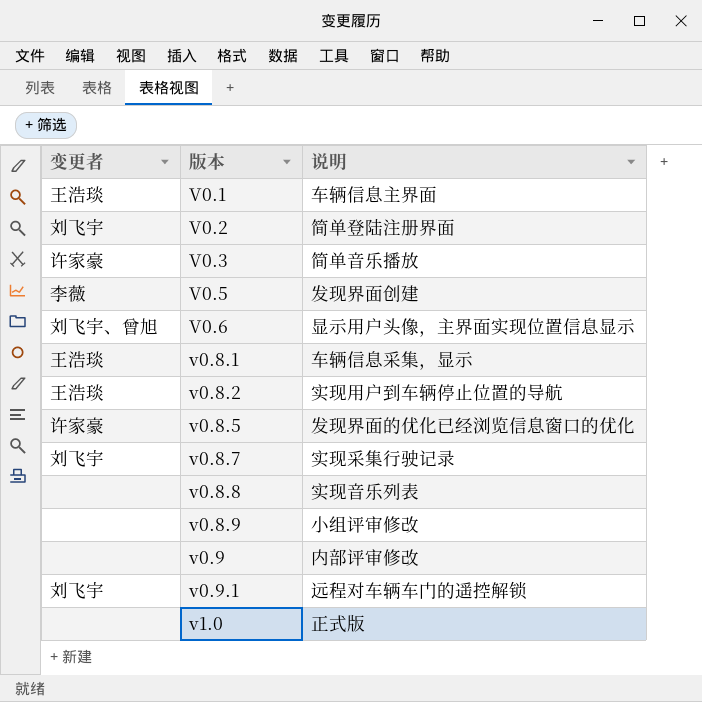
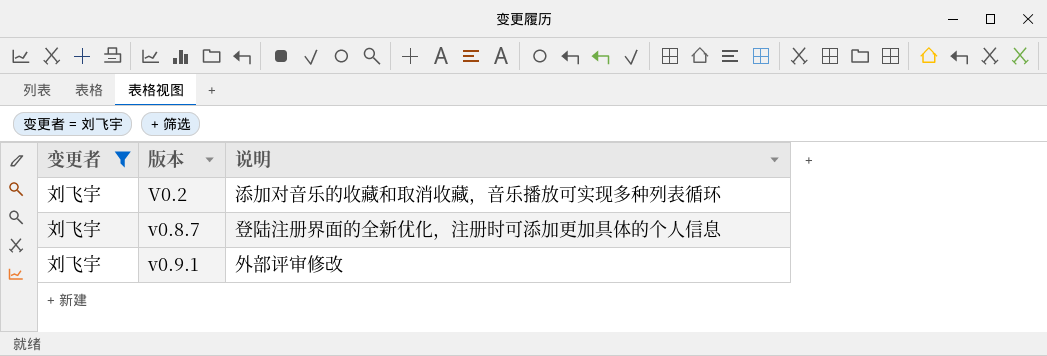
filter: none -> 变更者 = 刘飞宇
V0.2 | 说明: 简单登陆注册界面 -> 添加对音乐的收藏和取消收藏，音乐播放可实现多种列表循环
v0.8.7 | 说明: 实现采集行驶记录 -> 登陆注册界面的全新优化，注册时可添加更加具体的个人信息
v0.9.1 | 说明: 远程对车辆车门的遥控解锁 -> 外部评审修改

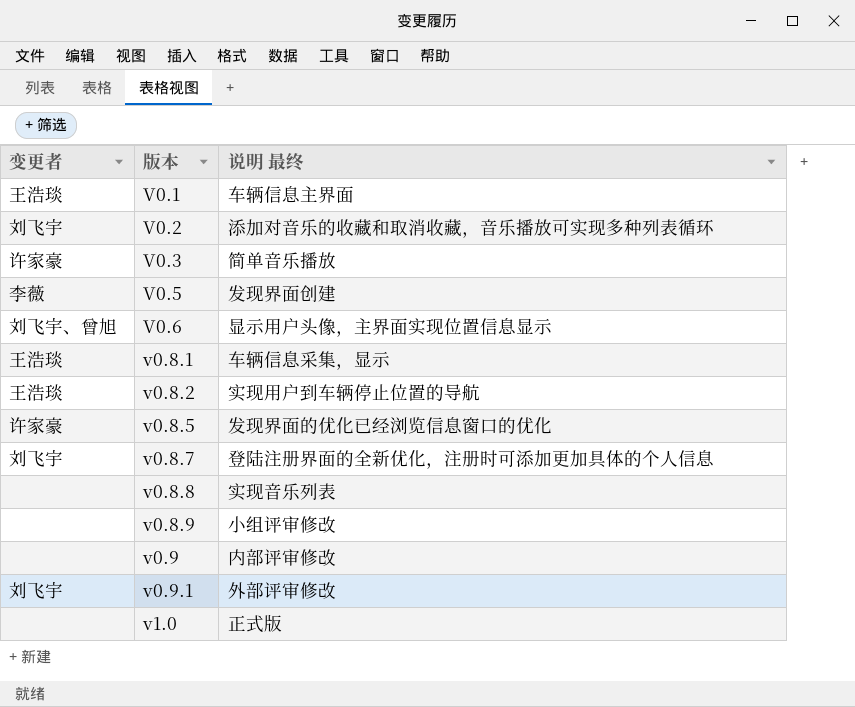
filter: 变更者 = 刘飞宇 -> none
column name: 说明 -> 说明 最终

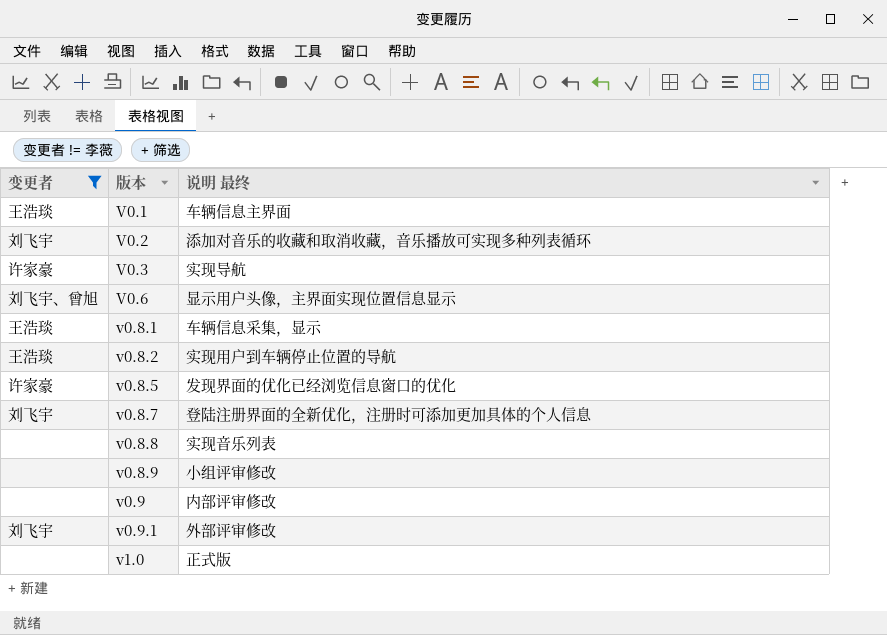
filter: none -> 变更者 != 李薇
V0.3 | 说明 最终: 简单音乐播放 -> 实现导航

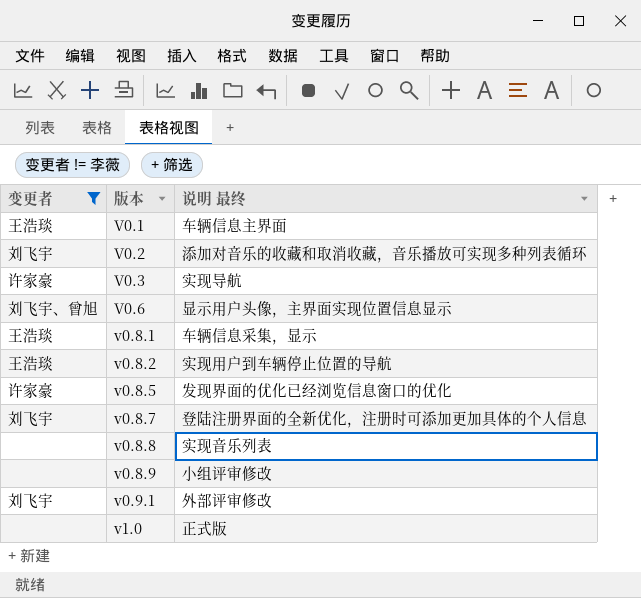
row v0.9: none | 内部评审修改 -> none

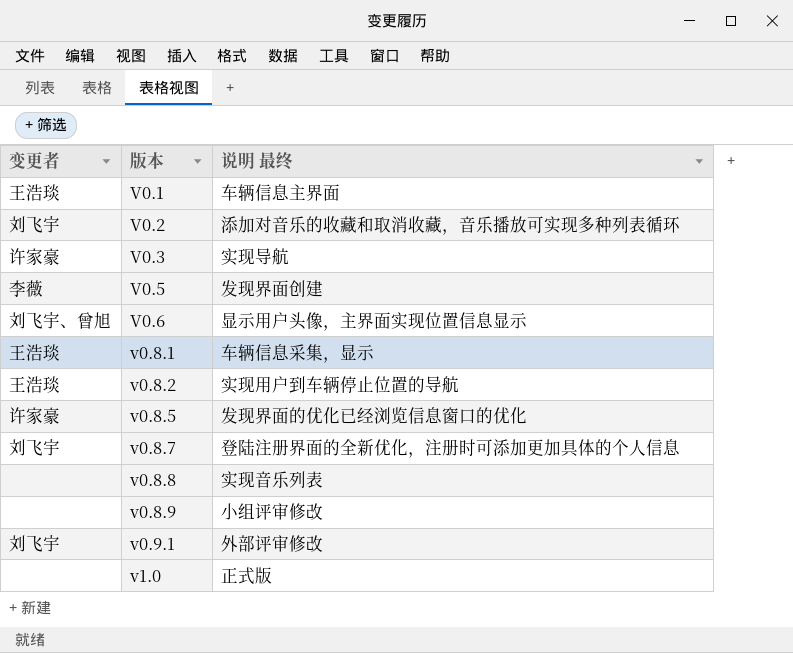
filter: 变更者 != 李薇 -> none

